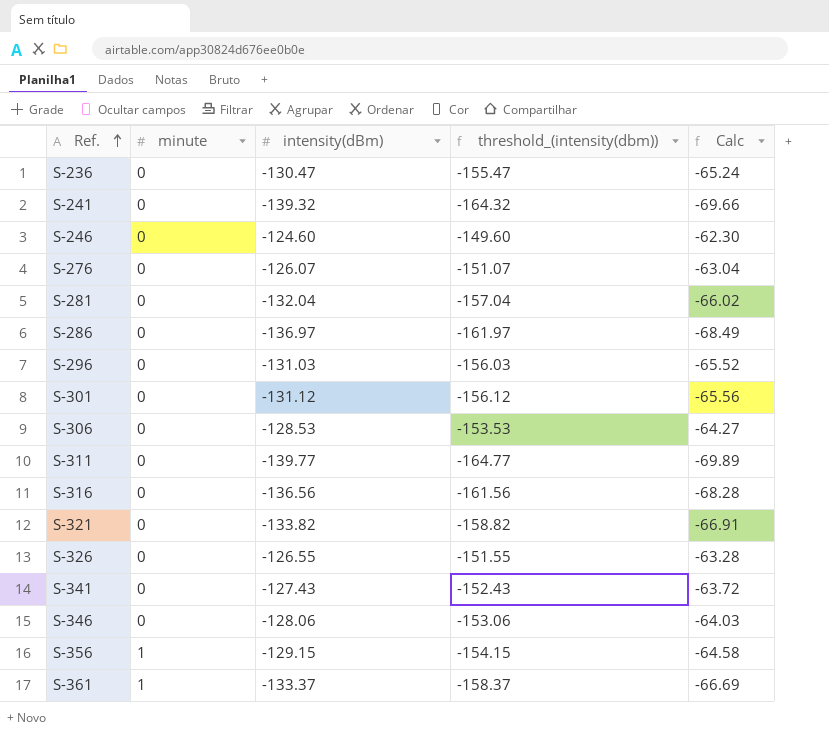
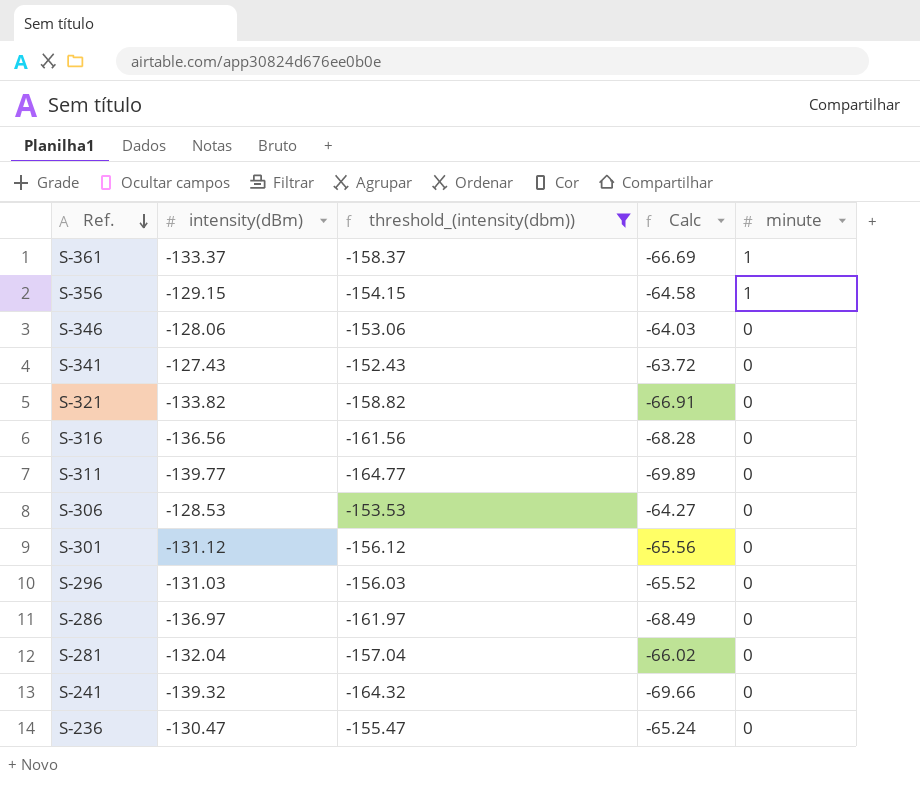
filter: none -> threshold_(intensity(dbm)) <= -152.43
row order: Ref. ascending -> Ref. descending
column minute | position: 2 -> 5

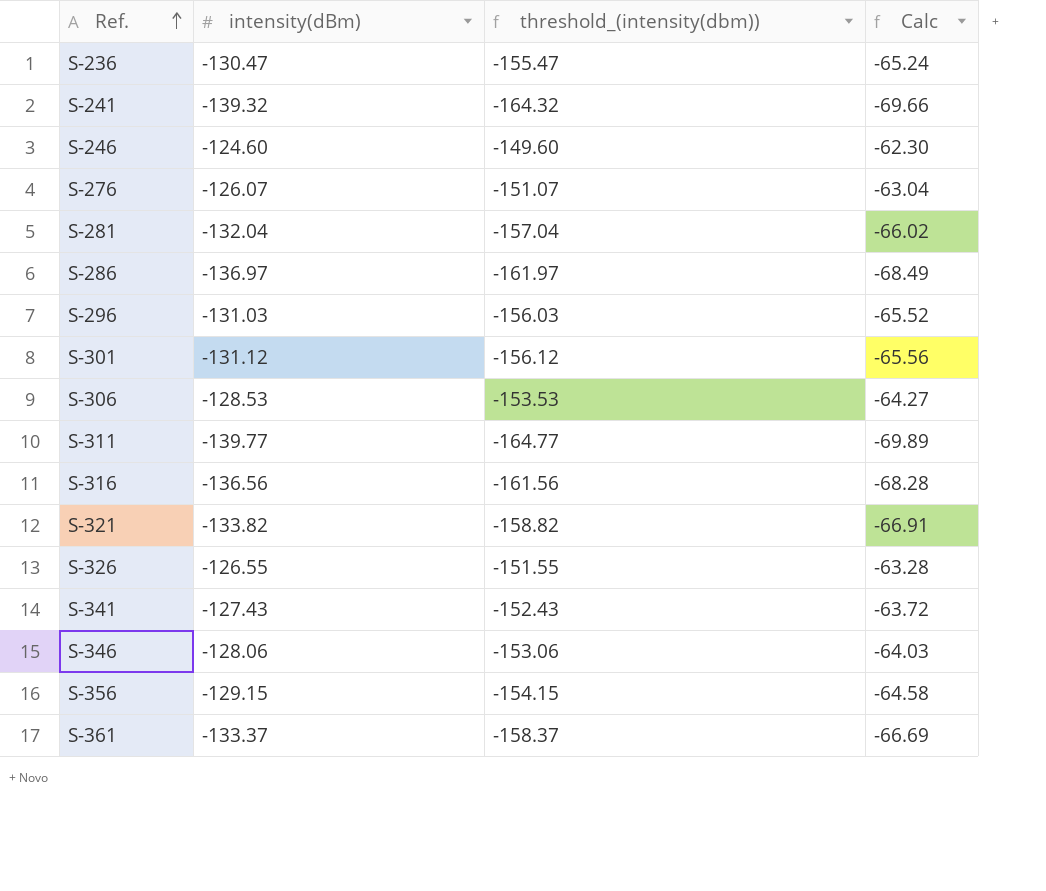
filter: threshold_(intensity(dbm)) <= -152.43 -> none
row order: Ref. descending -> Ref. ascending
column minute | position: 5 -> none

